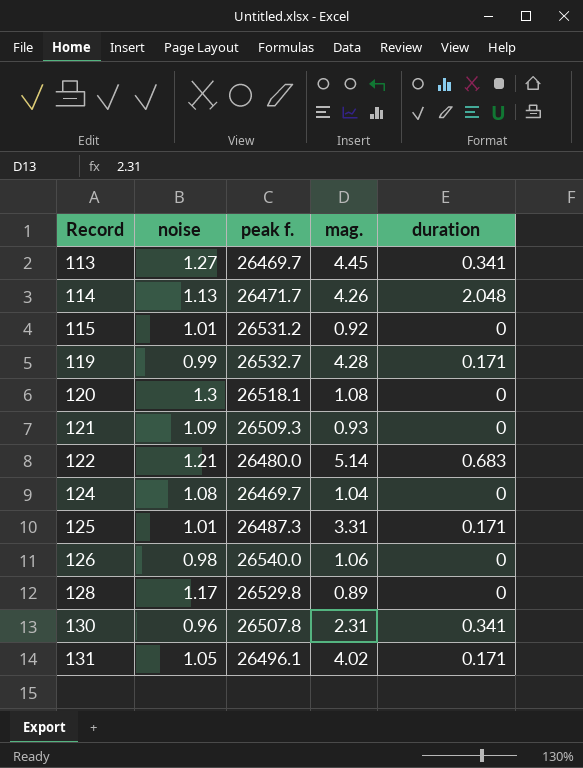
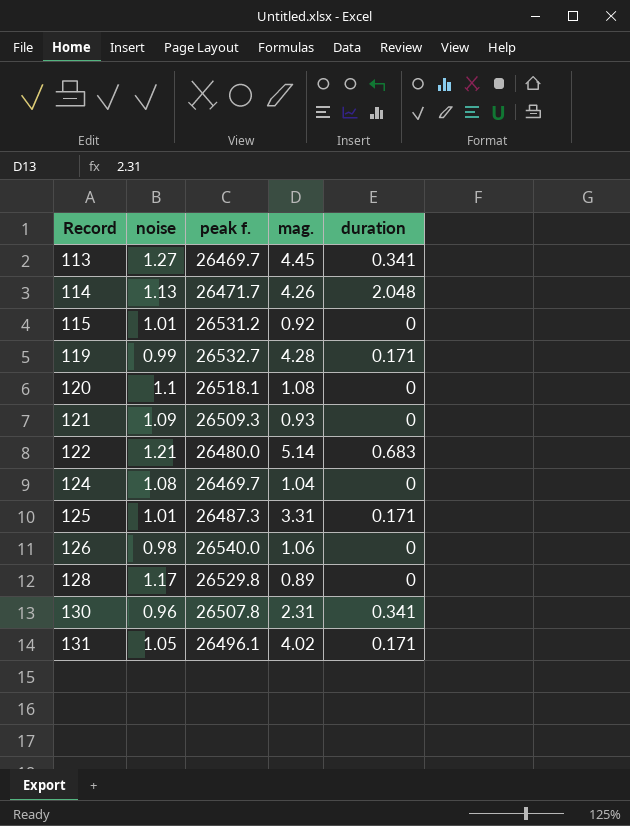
120 | noise: 1.3 -> 1.1

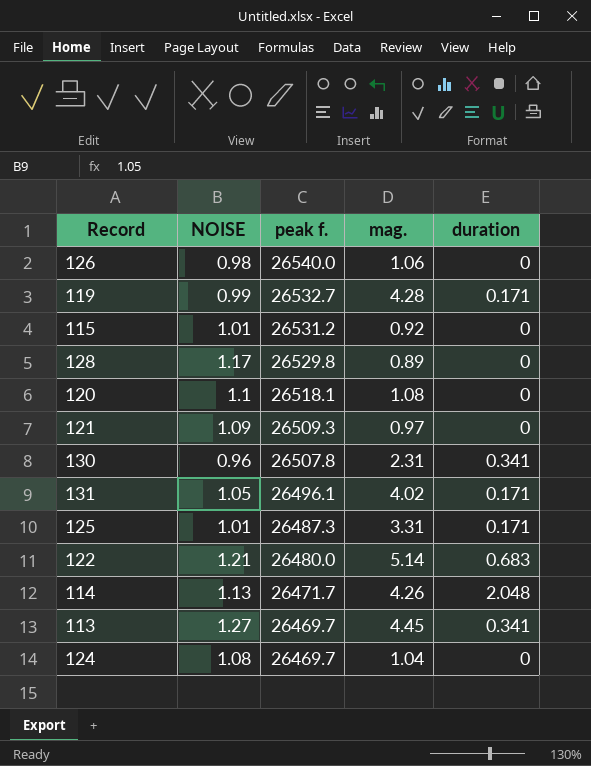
row order: Record ascending -> peak f. descending
column name: noise -> NOISE
121 | mag.: 0.93 -> 0.97

